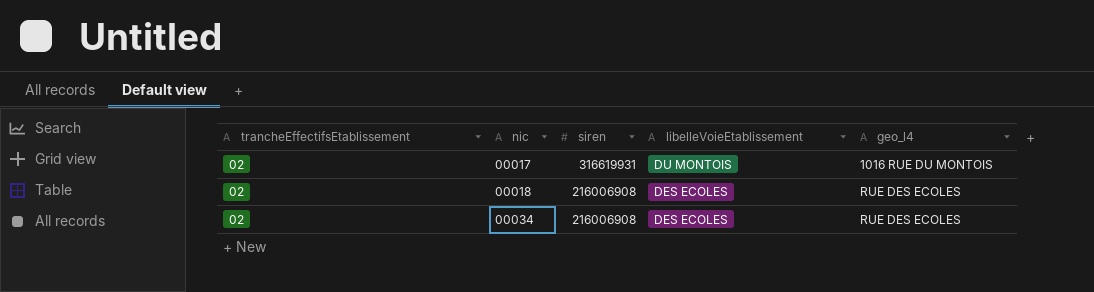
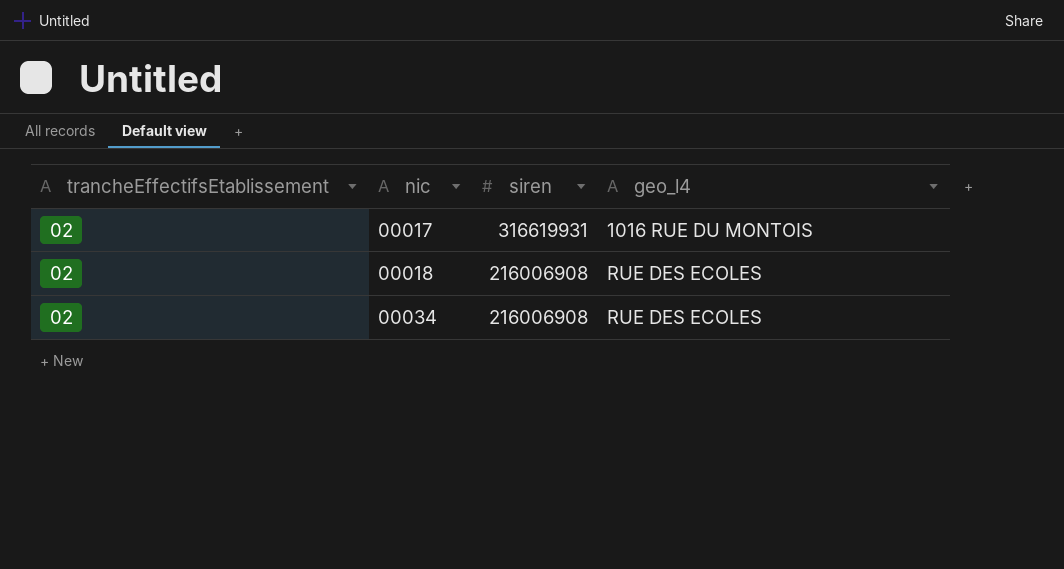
column libelleVoieEtablissement | position: 4 -> none

